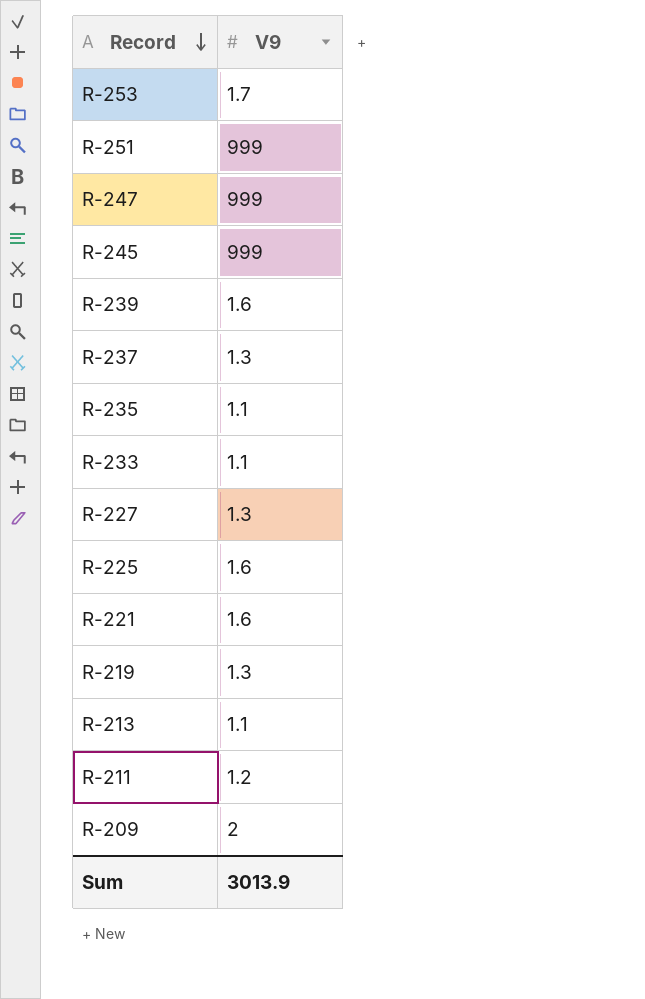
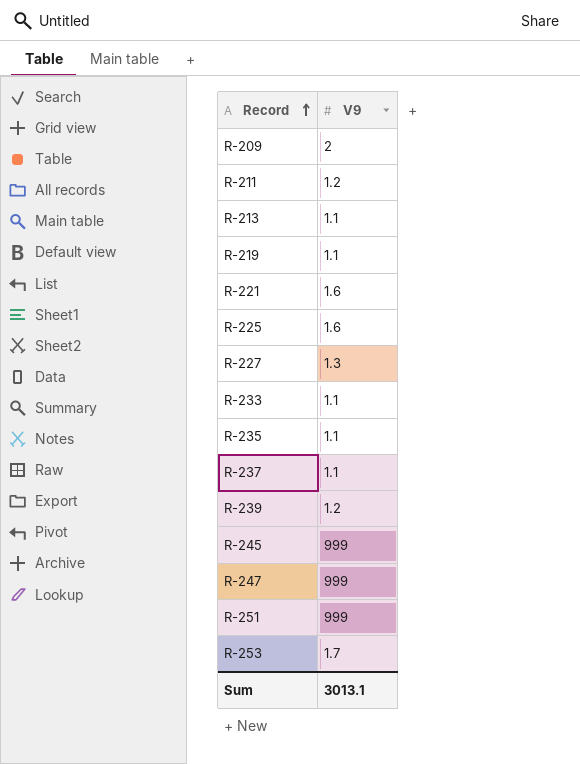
row order: Record descending -> Record ascending
R-219 | V9: 1.3 -> 1.1
R-237 | V9: 1.3 -> 1.1
R-239 | V9: 1.6 -> 1.2
Sum | V9: 3013.9 -> 3013.1

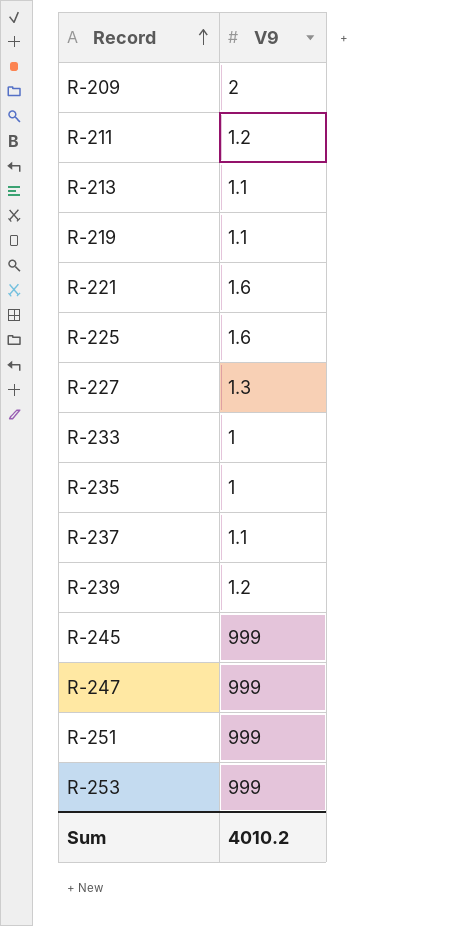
R-233 | V9: 1.1 -> 1
R-235 | V9: 1.1 -> 1
R-253 | V9: 1.7 -> 999
Sum | V9: 3013.1 -> 4010.2

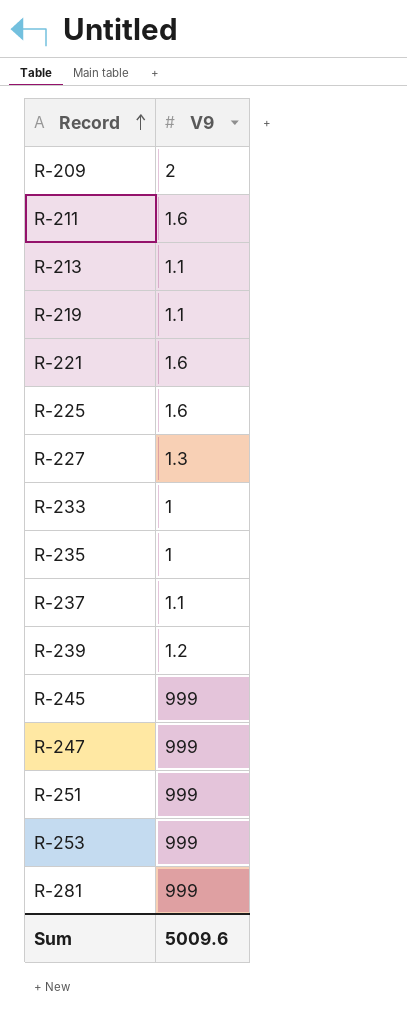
R-211 | V9: 1.2 -> 1.6
row R-281: none -> 999
Sum | V9: 4010.2 -> 5009.6

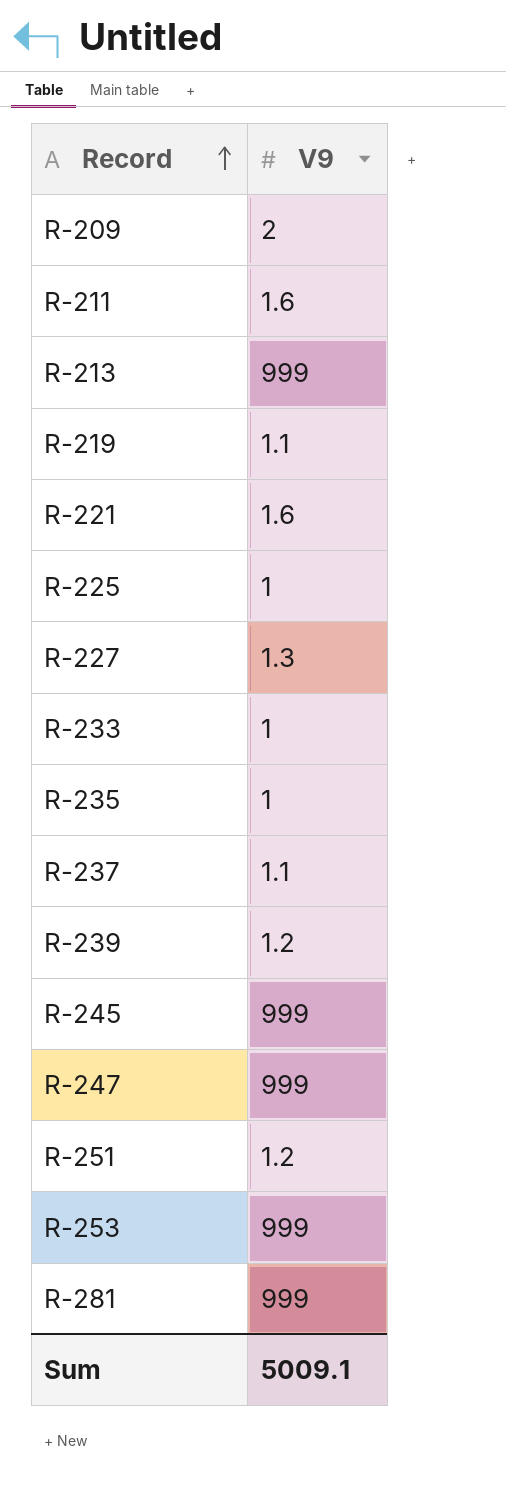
R-213 | V9: 1.1 -> 999
R-225 | V9: 1.6 -> 1
R-251 | V9: 999 -> 1.2
Sum | V9: 5009.6 -> 5009.1

